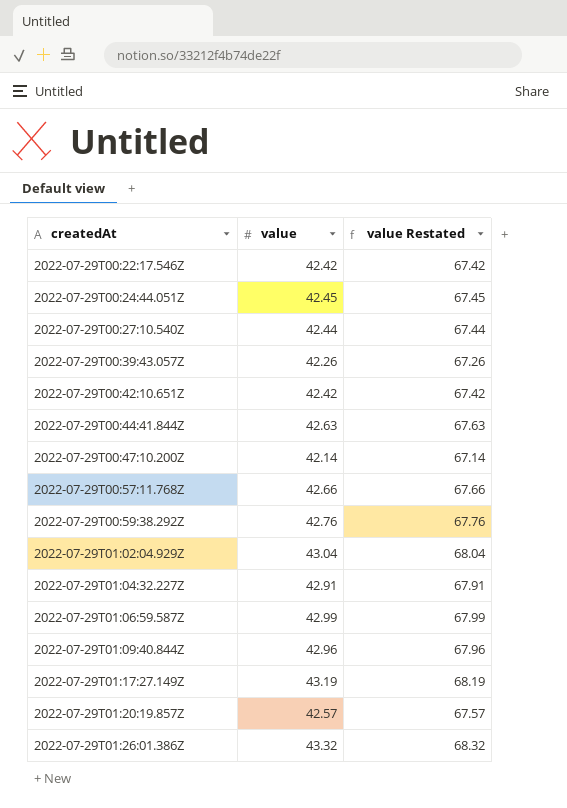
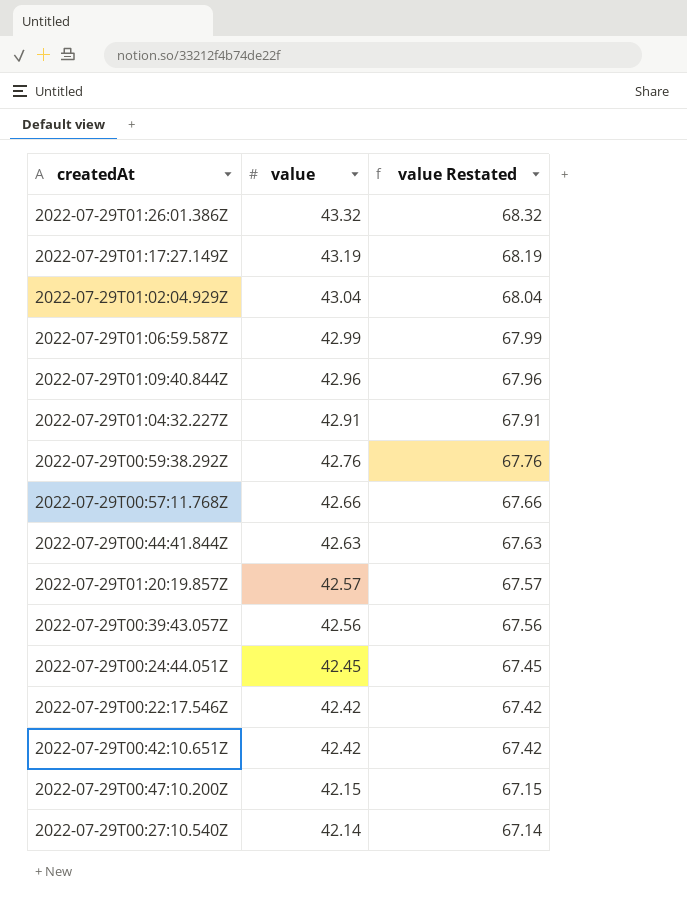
row order: createdAt ascending -> value descending
2022-07-29T00:39:43.057Z | value: 42.26 -> 42.56
2022-07-29T00:39:43.057Z | value Restated: 67.26 -> 67.56
2022-07-29T00:47:10.200Z | value: 42.14 -> 42.15
2022-07-29T00:47:10.200Z | value Restated: 67.14 -> 67.15
2022-07-29T00:27:10.540Z | value: 42.44 -> 42.14
2022-07-29T00:27:10.540Z | value Restated: 67.44 -> 67.14

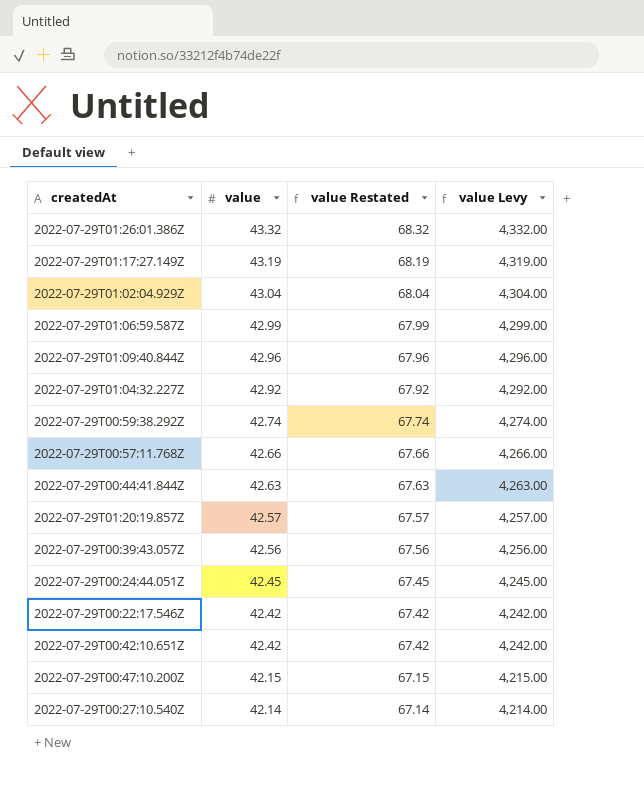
column value Levy | formula: none -> [value] * 100
2022-07-29T01:04:32.227Z | value: 42.91 -> 42.92
2022-07-29T01:04:32.227Z | value Restated: 67.91 -> 67.92
2022-07-29T00:59:38.292Z | value: 42.76 -> 42.74
2022-07-29T00:59:38.292Z | value Restated: 67.76 -> 67.74

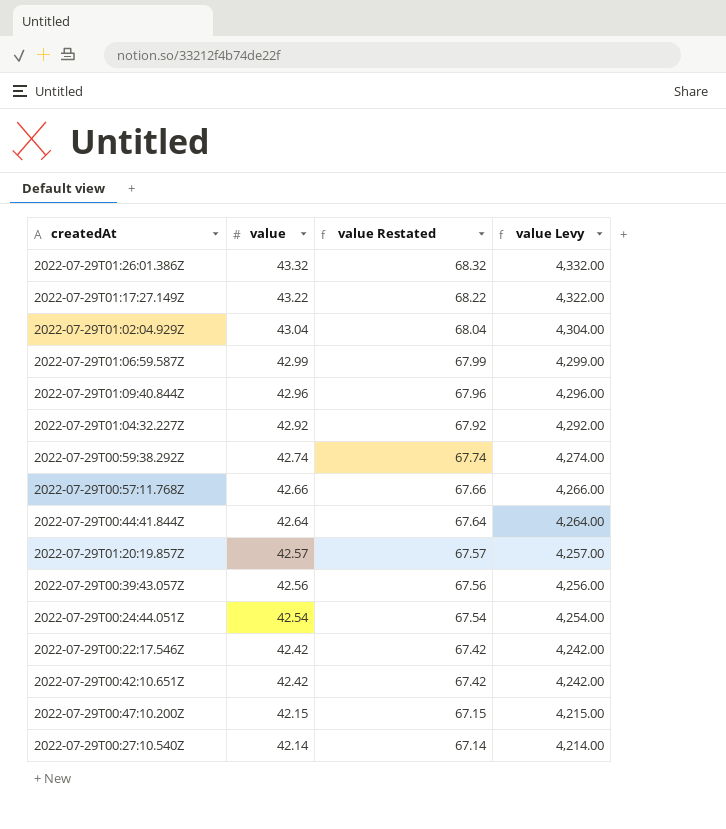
2022-07-29T01:17:27.149Z | value: 43.19 -> 43.22
2022-07-29T01:17:27.149Z | value Restated: 68.19 -> 68.22
2022-07-29T01:17:27.149Z | value Levy: 4,319.00 -> 4,322.00
2022-07-29T00:44:41.844Z | value: 42.63 -> 42.64
2022-07-29T00:44:41.844Z | value Restated: 67.63 -> 67.64
2022-07-29T00:44:41.844Z | value Levy: 4,263.00 -> 4,264.00
2022-07-29T00:24:44.051Z | value: 42.45 -> 42.54
2022-07-29T00:24:44.051Z | value Restated: 67.45 -> 67.54
2022-07-29T00:24:44.051Z | value Levy: 4,245.00 -> 4,254.00

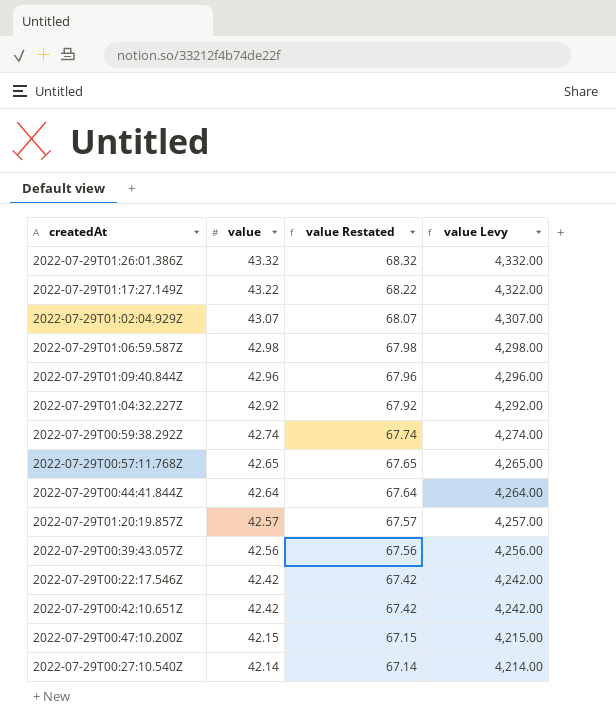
row 2022-07-29T00:24:44.051Z: 42.54 | 67.54 | 4,254.00 -> none
2022-07-29T01:02:04.929Z | value: 43.04 -> 43.07
2022-07-29T01:02:04.929Z | value Restated: 68.04 -> 68.07
2022-07-29T01:02:04.929Z | value Levy: 4,304.00 -> 4,307.00
2022-07-29T01:06:59.587Z | value: 42.99 -> 42.98
2022-07-29T01:06:59.587Z | value Restated: 67.99 -> 67.98
2022-07-29T01:06:59.587Z | value Levy: 4,299.00 -> 4,298.00
2022-07-29T00:57:11.768Z | value: 42.66 -> 42.65
2022-07-29T00:57:11.768Z | value Restated: 67.66 -> 67.65
2022-07-29T00:57:11.768Z | value Levy: 4,266.00 -> 4,265.00

